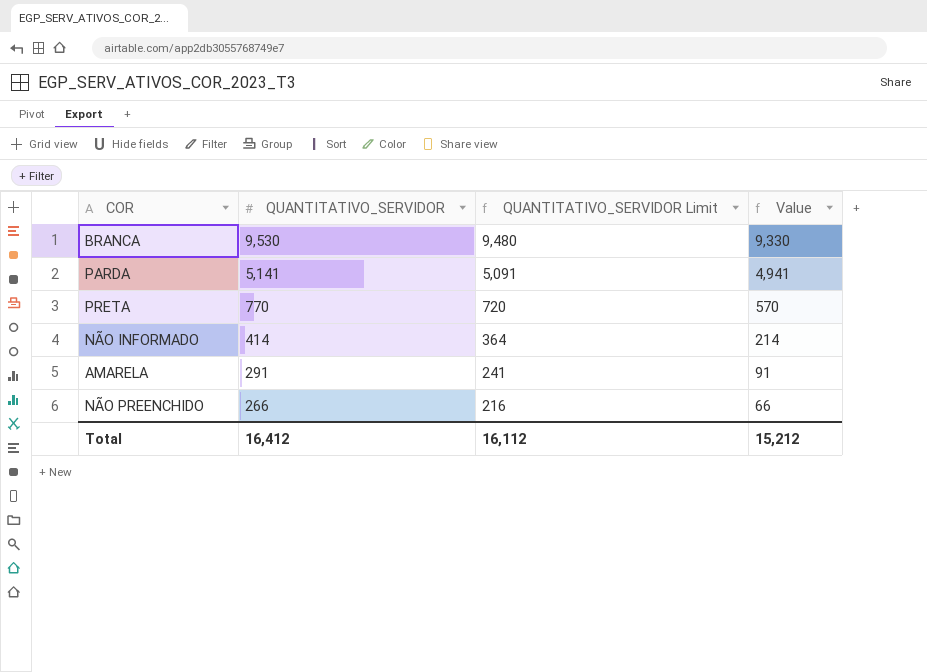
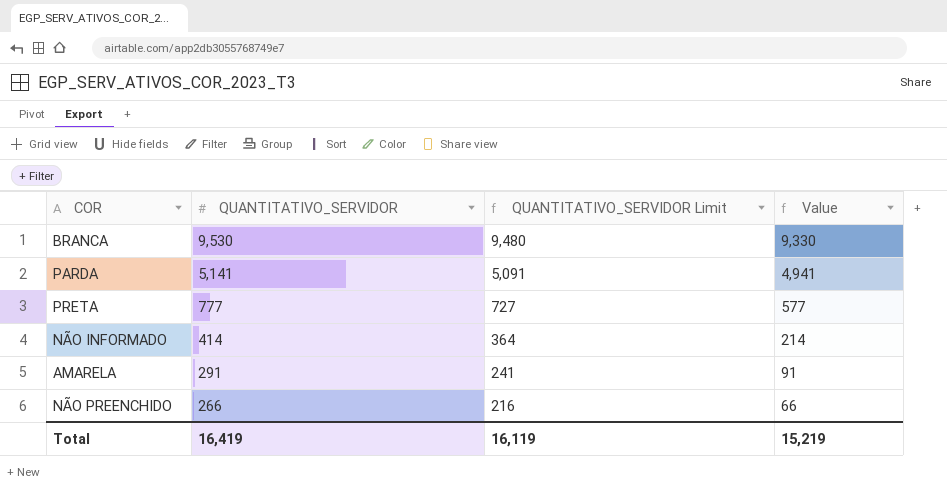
PRETA | QUANTITATIVO_SERVIDOR: 770 -> 777
PRETA | QUANTITATIVO_SERVIDOR Limit: 720 -> 727
PRETA | Value: 570 -> 577
Total | QUANTITATIVO_SERVIDOR: 16,412 -> 16,419
Total | QUANTITATIVO_SERVIDOR Limit: 16,112 -> 16,119
Total | Value: 15,212 -> 15,219

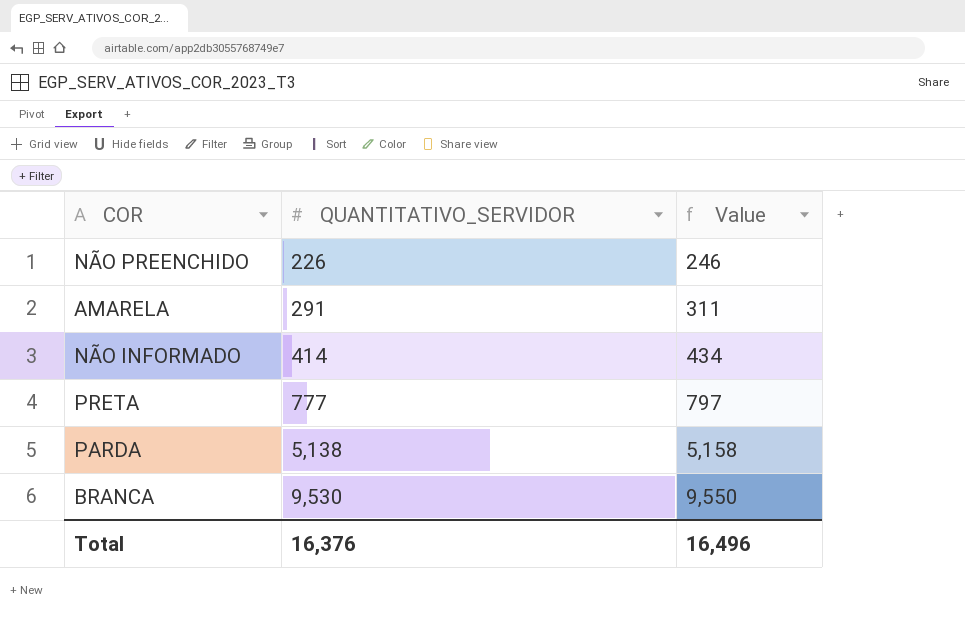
row order: QUANTITATIVO_SERVIDOR descending -> QUANTITATIVO_SERVIDOR ascending
column QUANTITATIVO_SERVIDOR Limit | formula: [QUANTITATIVO_SERVIDOR] - 50 -> none
column Value | formula: [QUANTITATIVO_SERVIDOR] - 200 -> [QUANTITATIVO_SERVIDOR] + 20
NÃO PREENCHIDO | QUANTITATIVO_SERVIDOR: 266 -> 226
PARDA | QUANTITATIVO_SERVIDOR: 5,141 -> 5,138
Total | QUANTITATIVO_SERVIDOR: 16,419 -> 16,376
Total | Value: 15,219 -> 16,496

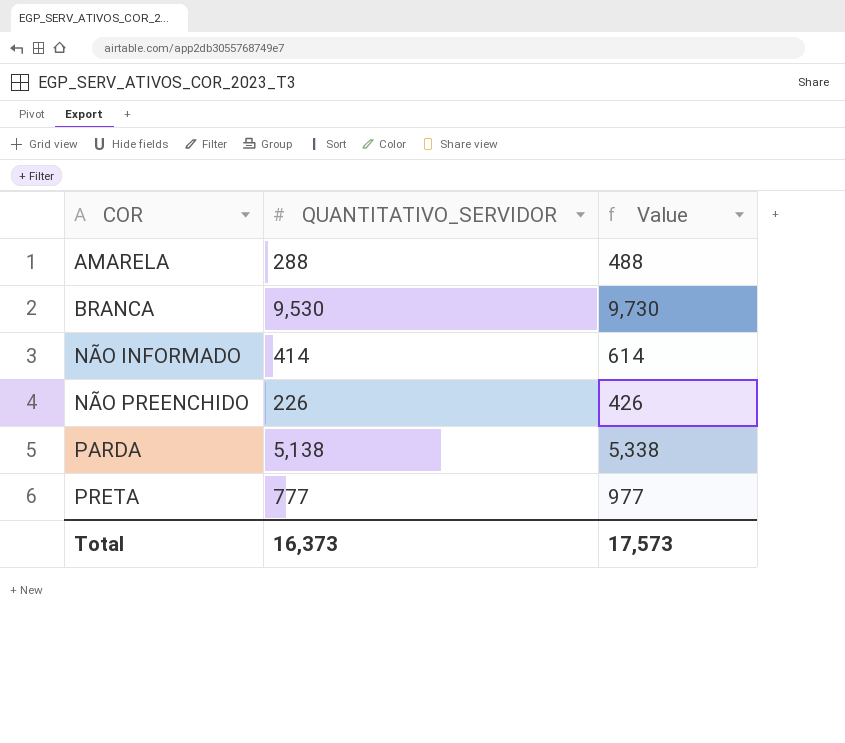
row order: QUANTITATIVO_SERVIDOR ascending -> COR ascending
column Value | formula: [QUANTITATIVO_SERVIDOR] + 20 -> [QUANTITATIVO_SERVIDOR] + 200
AMARELA | QUANTITATIVO_SERVIDOR: 291 -> 288
Total | QUANTITATIVO_SERVIDOR: 16,376 -> 16,373
Total | Value: 16,496 -> 17,573

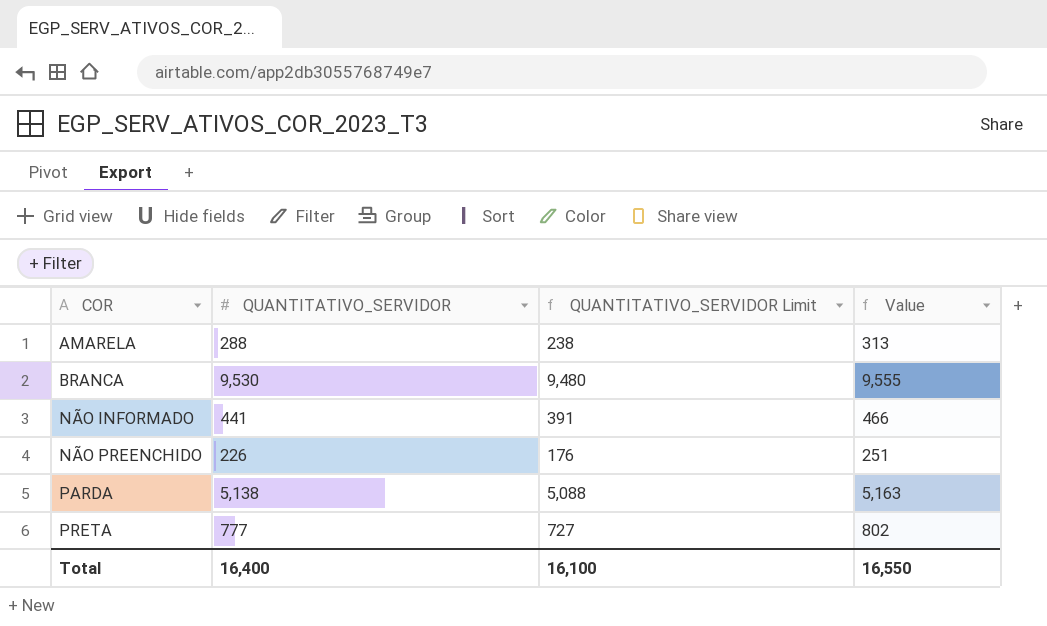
column QUANTITATIVO_SERVIDOR Limit | formula: none -> [QUANTITATIVO_SERVIDOR] - 50
column Value | formula: [QUANTITATIVO_SERVIDOR] + 200 -> [QUANTITATIVO_SERVIDOR] + 25
NÃO INFORMADO | QUANTITATIVO_SERVIDOR: 414 -> 441
Total | QUANTITATIVO_SERVIDOR: 16,373 -> 16,400
Total | Value: 17,573 -> 16,550

